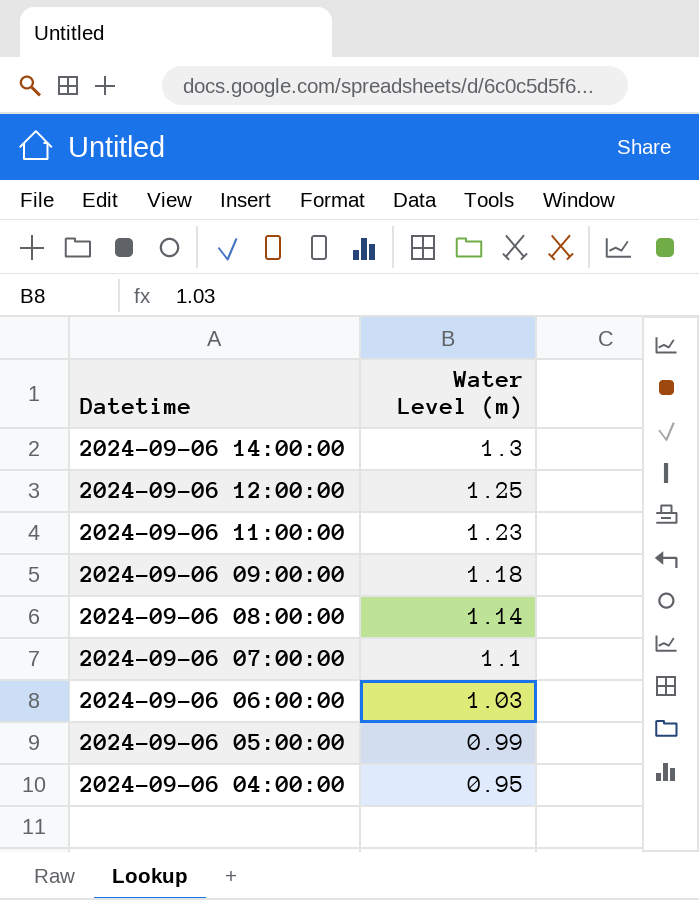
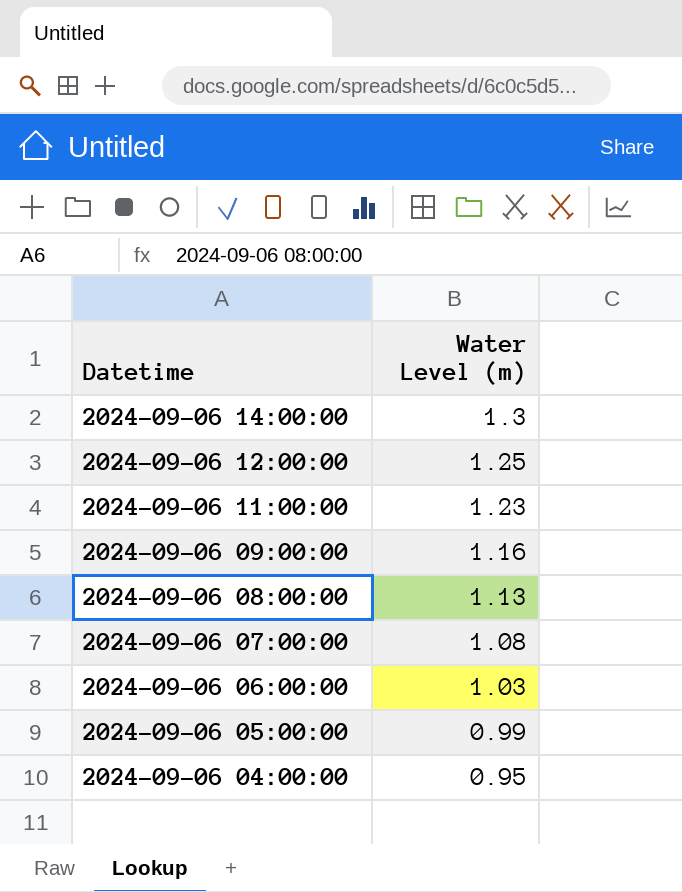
2024-09-06 09:00:00 | Water Level (m): 1.18 -> 1.16
2024-09-06 08:00:00 | Water Level (m): 1.14 -> 1.13
2024-09-06 07:00:00 | Water Level (m): 1.1 -> 1.08

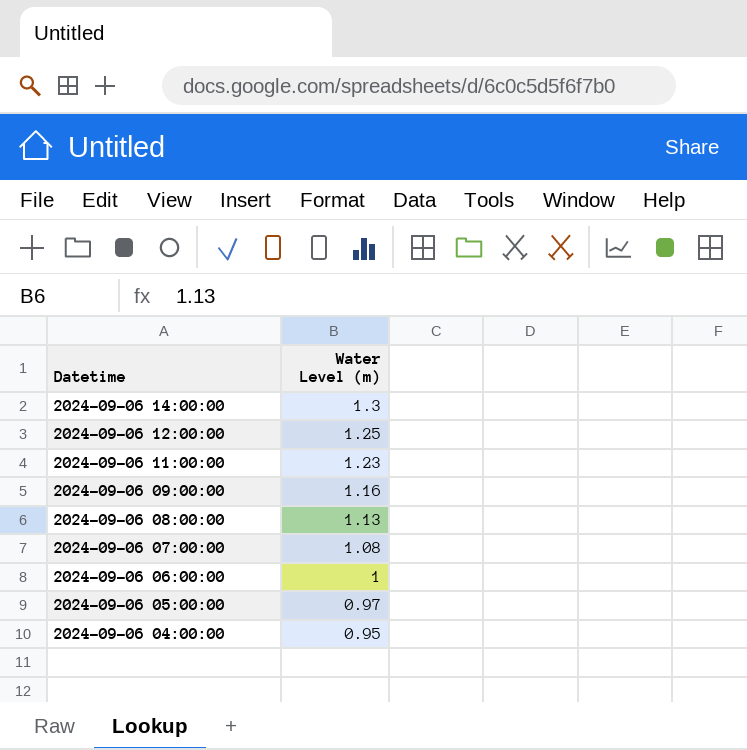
2024-09-06 06:00:00 | Water Level (m): 1.03 -> 1
2024-09-06 05:00:00 | Water Level (m): 0.99 -> 0.97

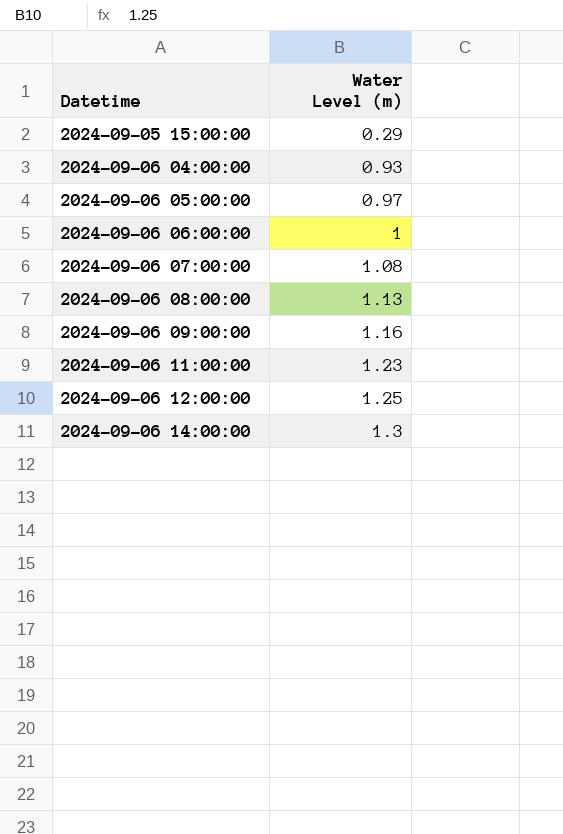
row order: Datetime descending -> Datetime ascending
row 2024-09-05 15:00:00: none -> 0.29
2024-09-06 04:00:00 | Water Level (m): 0.95 -> 0.93

